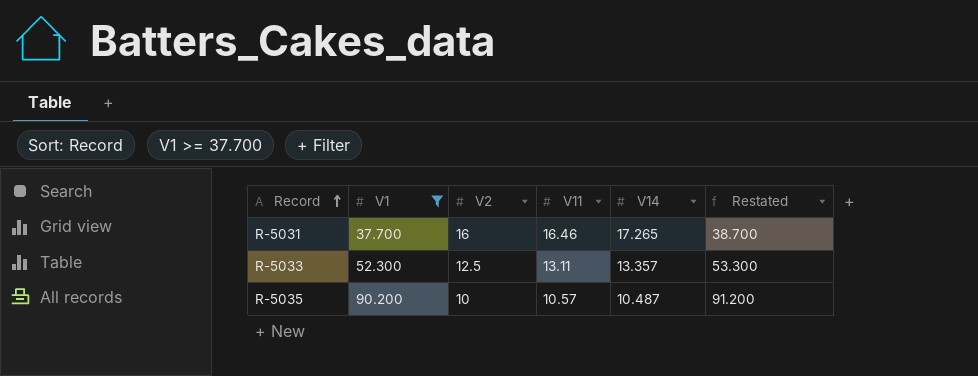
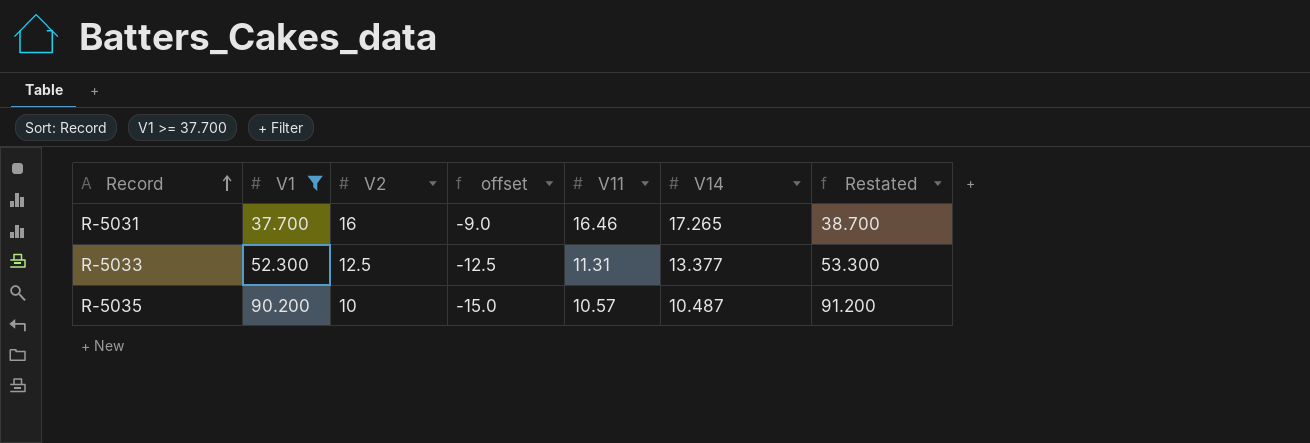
column offset | formula: none -> [V2] - 25
R-5033 | V11: 13.11 -> 11.31
R-5033 | V14: 13.357 -> 13.377

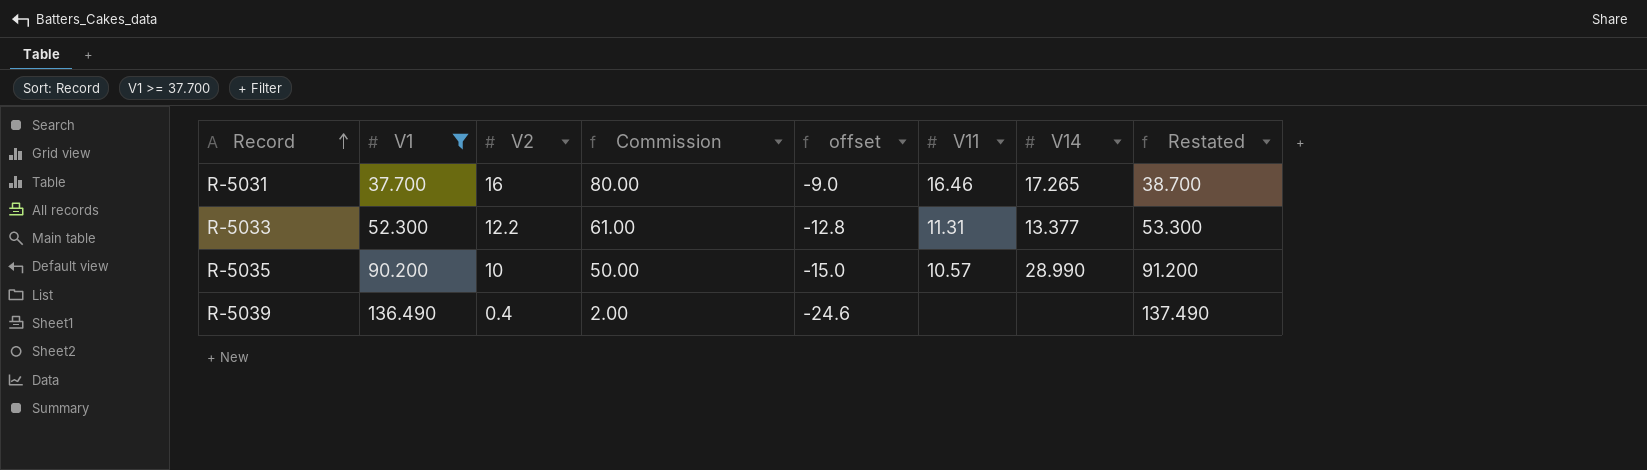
column Commission | formula: none -> [V2] * 5
R-5033 | V2: 12.5 -> 12.2
R-5033 | offset: -12.5 -> -12.8
R-5035 | V14: 10.487 -> 28.990
row R-5039: none -> 136.490 | 0.4 | 2.00 | -24.6 | none | none | 137.490

